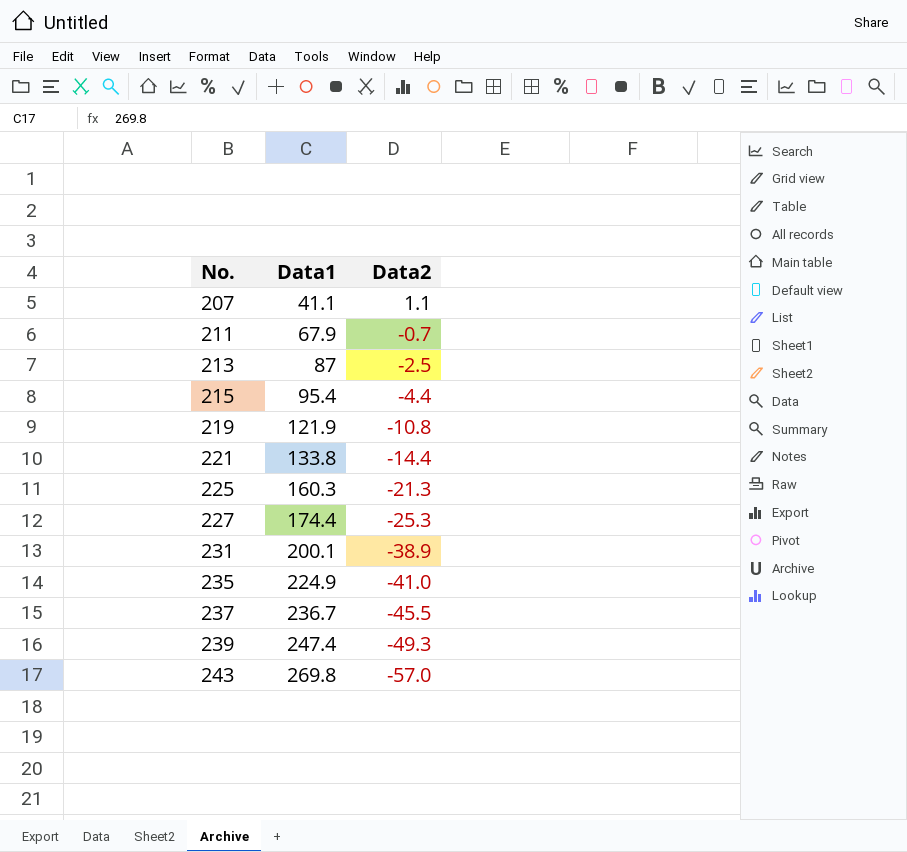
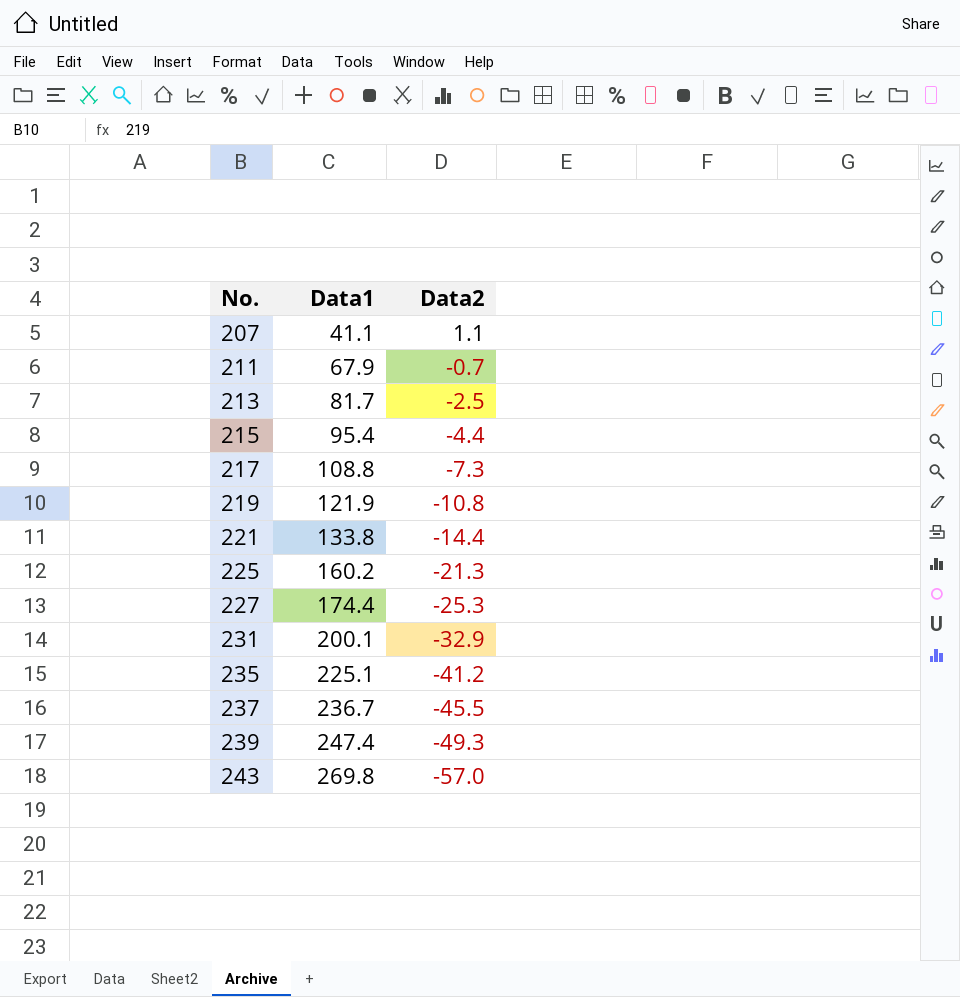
213 | Data1: 87 -> 81.7
row 217: none -> 108.8 | -7.3
225 | Data1: 160.3 -> 160.2
231 | Data2: -38.9 -> -32.9
235 | Data1: 224.9 -> 225.1
235 | Data2: -41.0 -> -41.2

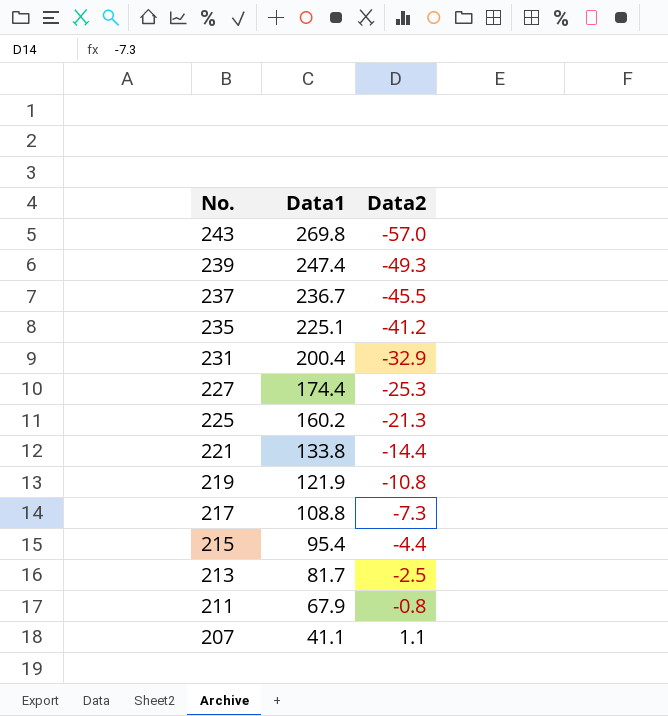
row order: No. ascending -> No. descending
231 | Data1: 200.1 -> 200.4
211 | Data2: -0.7 -> -0.8

